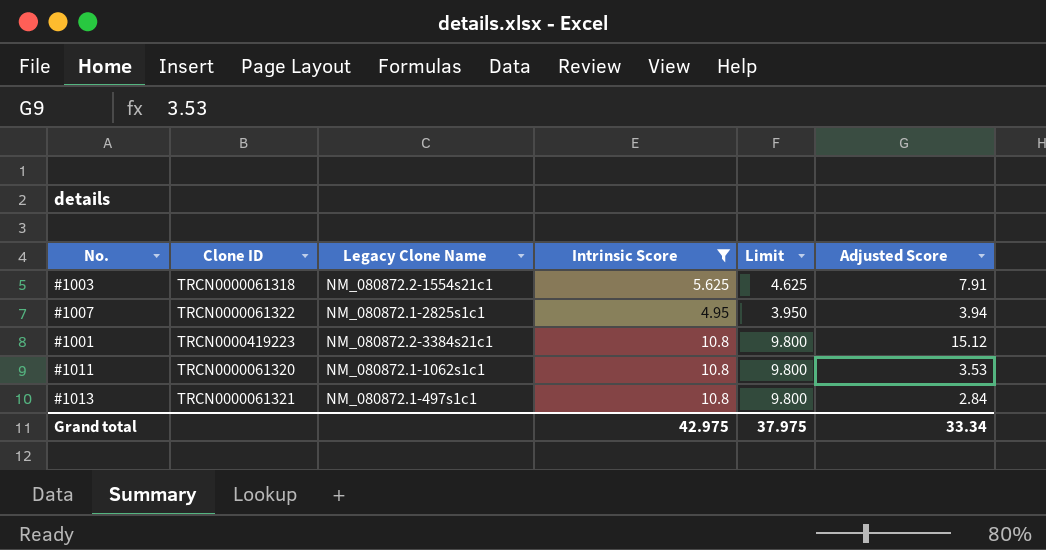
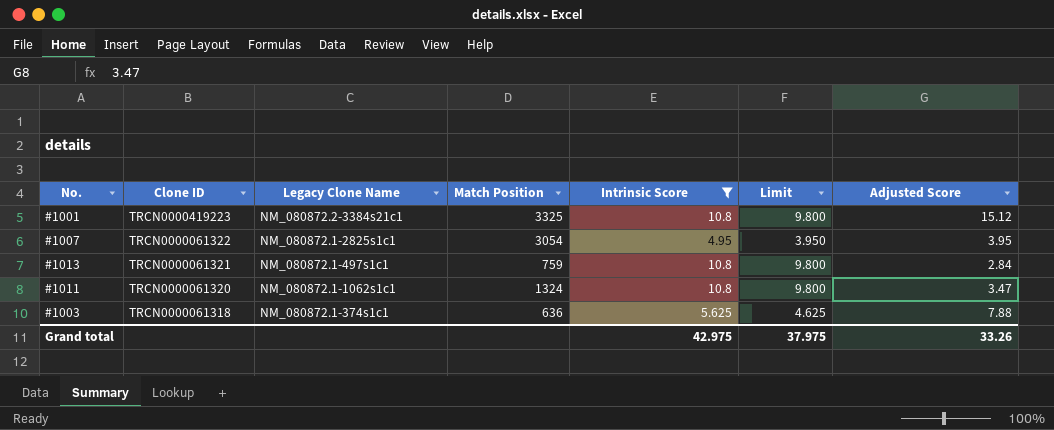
row order: none -> Clone ID descending
column Match Position | position: none -> 4
#1007 | Adjusted Score: 3.94 -> 3.95
#1011 | Adjusted Score: 3.53 -> 3.47
#1003 | Legacy Clone Name: NM_080872.2-1554s21c1 -> NM_080872.1-374s1c1
#1003 | Adjusted Score: 7.91 -> 7.88
Grand total | Adjusted Score: 33.34 -> 33.26

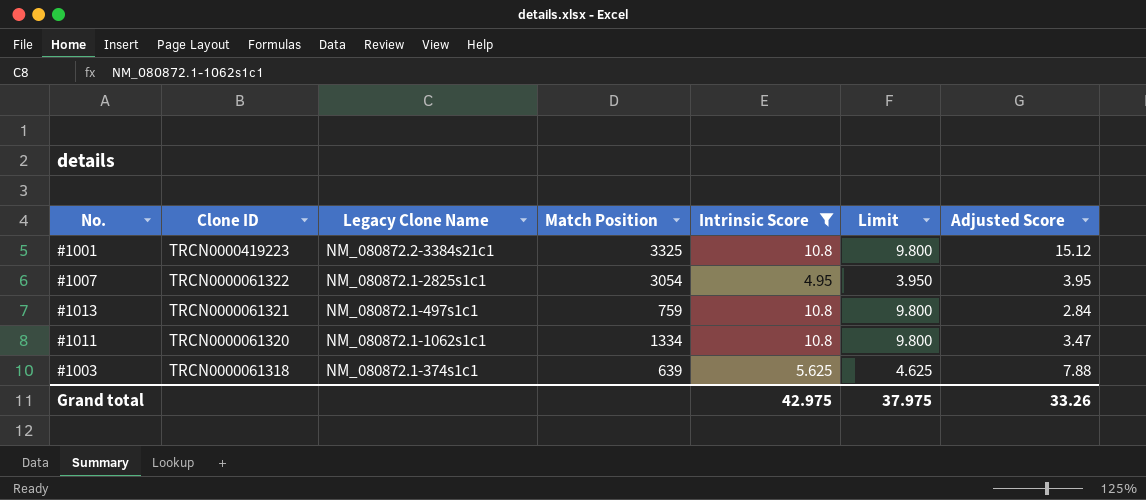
#1011 | Match Position: 1324 -> 1334
#1003 | Match Position: 636 -> 639

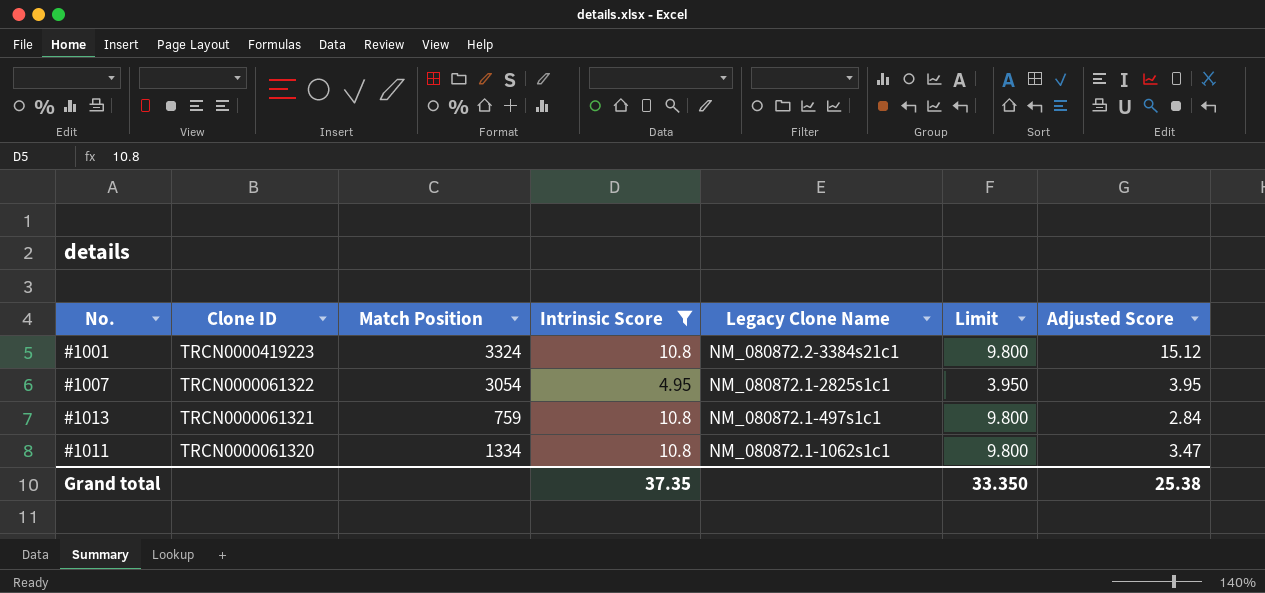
column Legacy Clone Name | position: 3 -> 5
row #1003: TRCN0000061318 | NM_080872.1-374s1c1 | 639 | 5.625 | 4.625 | 7.88 -> none
#1001 | Match Position: 3325 -> 3324
Grand total | Intrinsic Score: 42.975 -> 37.35
Grand total | Limit: 37.975 -> 33.350
Grand total | Adjusted Score: 33.26 -> 25.38

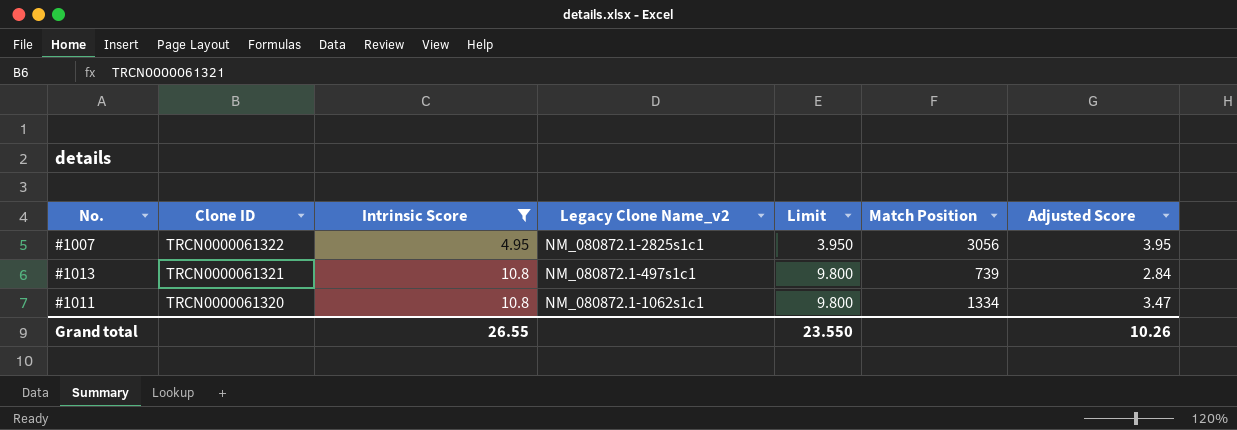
column name: Legacy Clone Name -> Legacy Clone Name_v2
column Match Position | position: 3 -> 6
row #1001: TRCN0000419223 | 3324 | 10.8 | NM_080872.2-3384s21c1 | 9.800 | 15.12 -> none
#1007 | Match Position: 3054 -> 3056
#1013 | Match Position: 759 -> 739
Grand total | Intrinsic Score: 37.35 -> 26.55
Grand total | Limit: 33.350 -> 23.550
Grand total | Adjusted Score: 25.38 -> 10.26

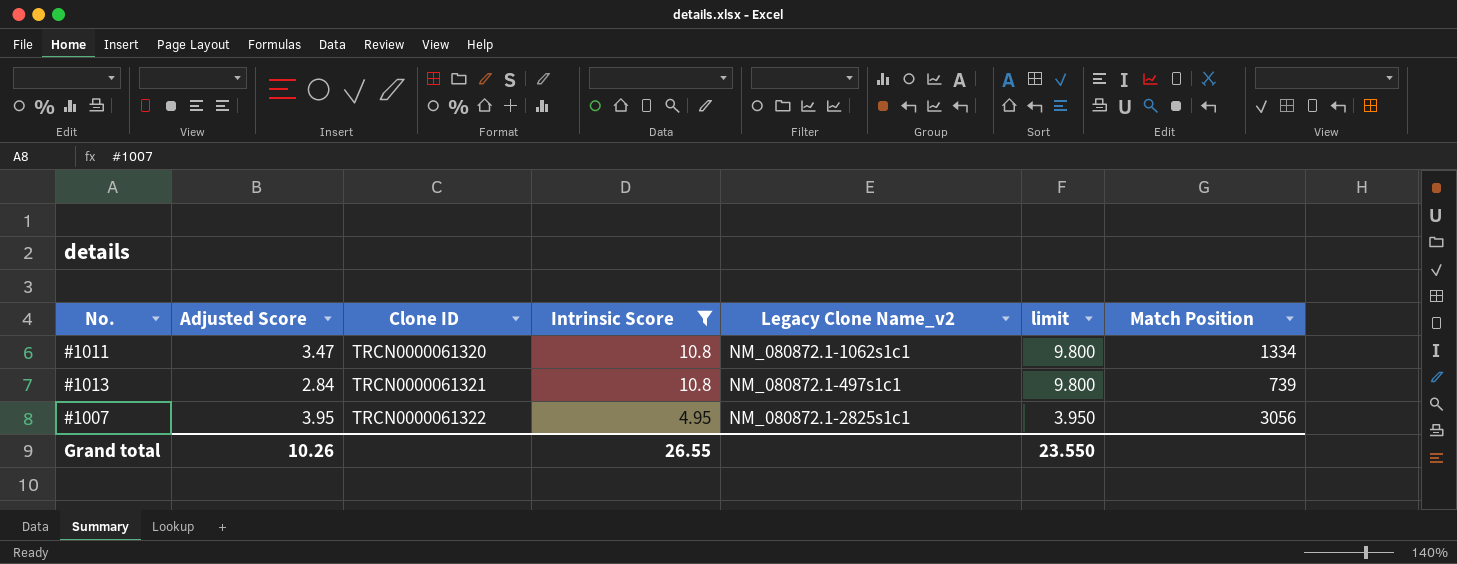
row order: Clone ID descending -> Clone ID ascending
column Adjusted Score | position: 7 -> 2
column name: Limit -> limit

